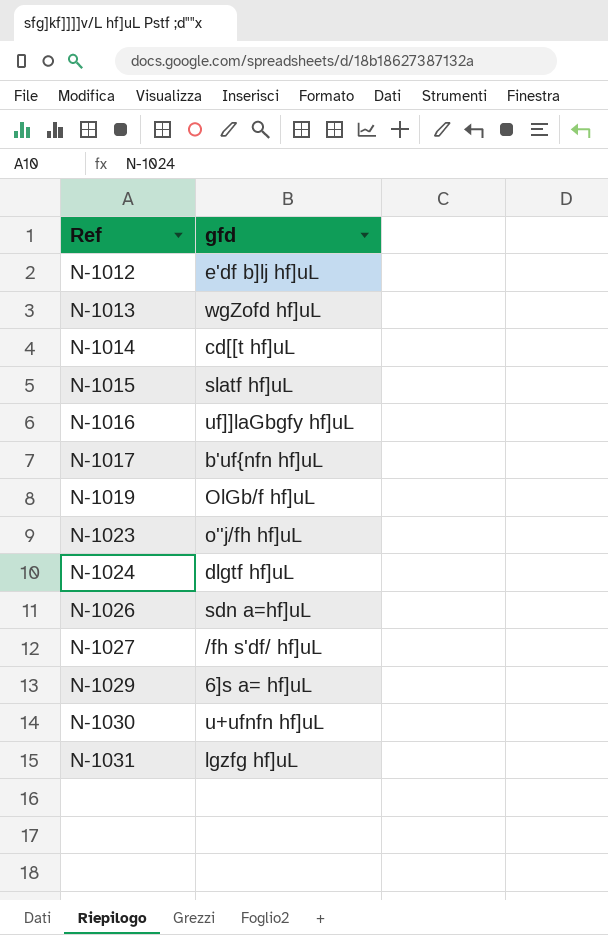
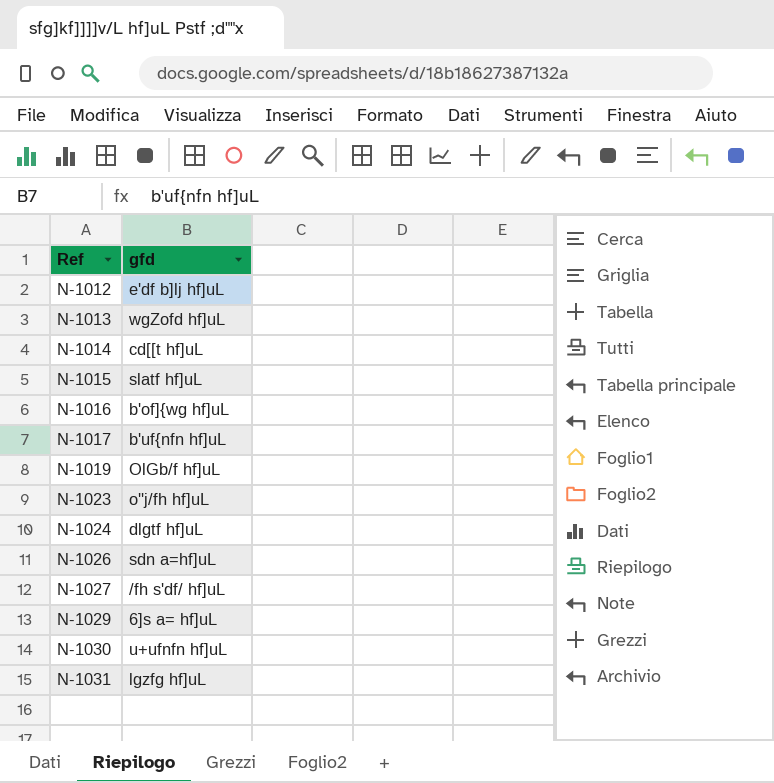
N-1016 | gfd: uf]]laGbgfy hf]uL -> b'of]{wg hf]uL

